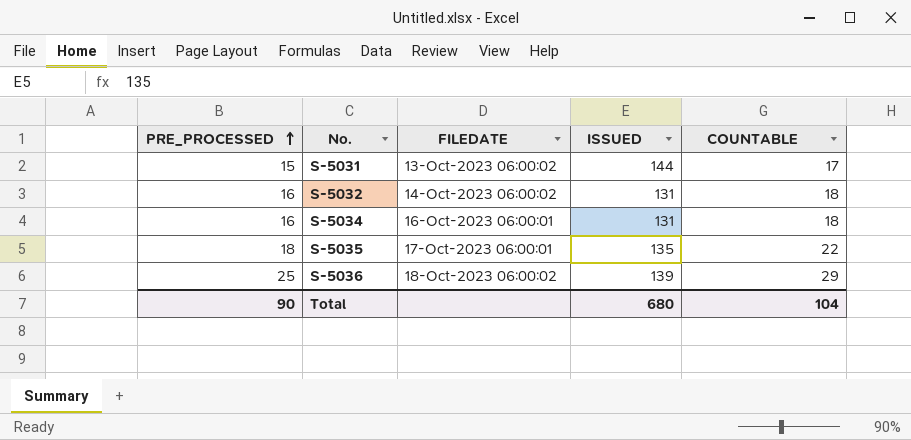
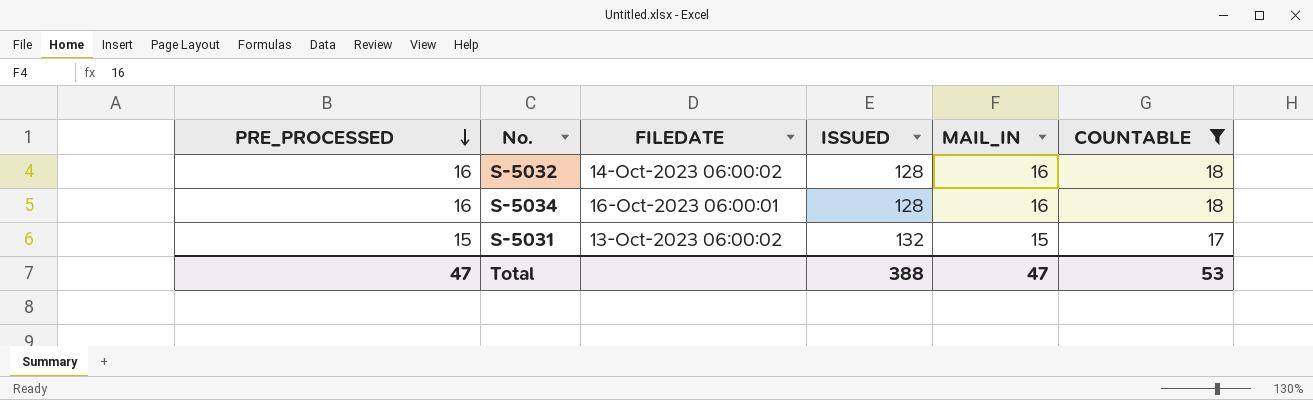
filter: none -> COUNTABLE <= 18
row order: PRE_PROCESSED ascending -> PRE_PROCESSED descending
column MAIL_IN | position: none -> 5
S-5032 | ISSUED: 131 -> 128
S-5034 | ISSUED: 131 -> 128
S-5031 | ISSUED: 144 -> 132
Total | PRE_PROCESSED: 90 -> 47
Total | ISSUED: 680 -> 388
Total | COUNTABLE: 104 -> 53

